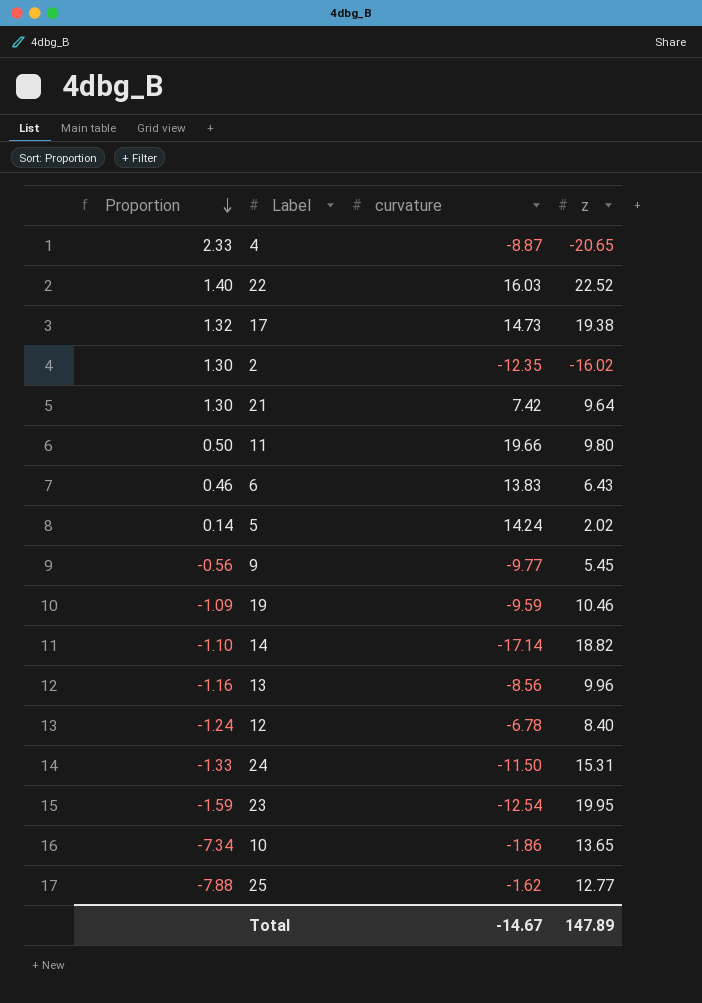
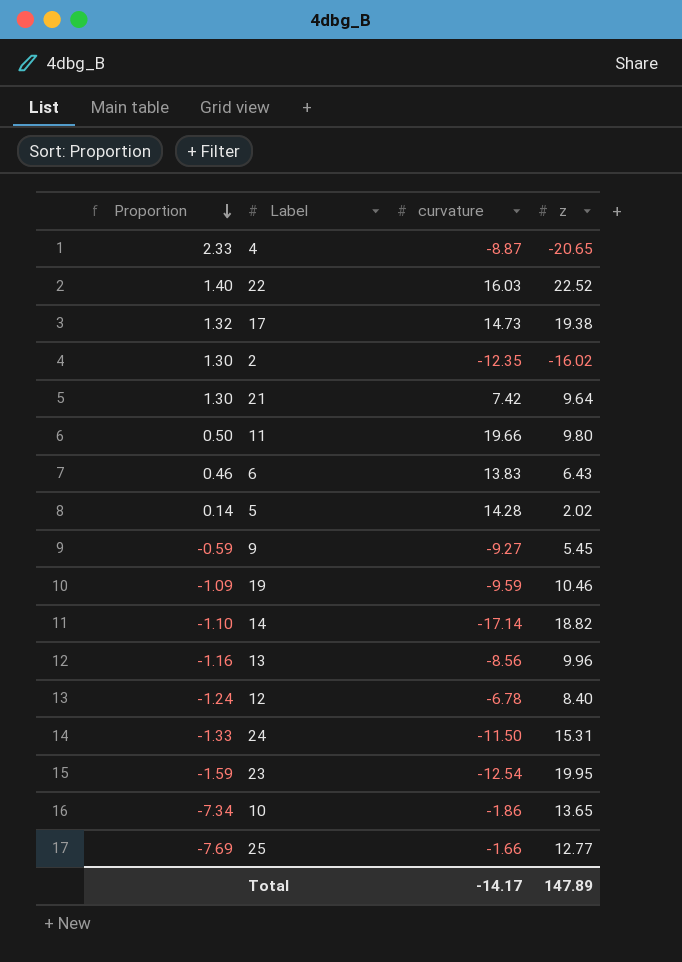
5 | curvature: 14.24 -> 14.28
9 | Proportion: -0.56 -> -0.59
9 | curvature: -9.77 -> -9.27
25 | Proportion: -7.88 -> -7.69
25 | curvature: -1.62 -> -1.66
Total | curvature: -14.67 -> -14.17

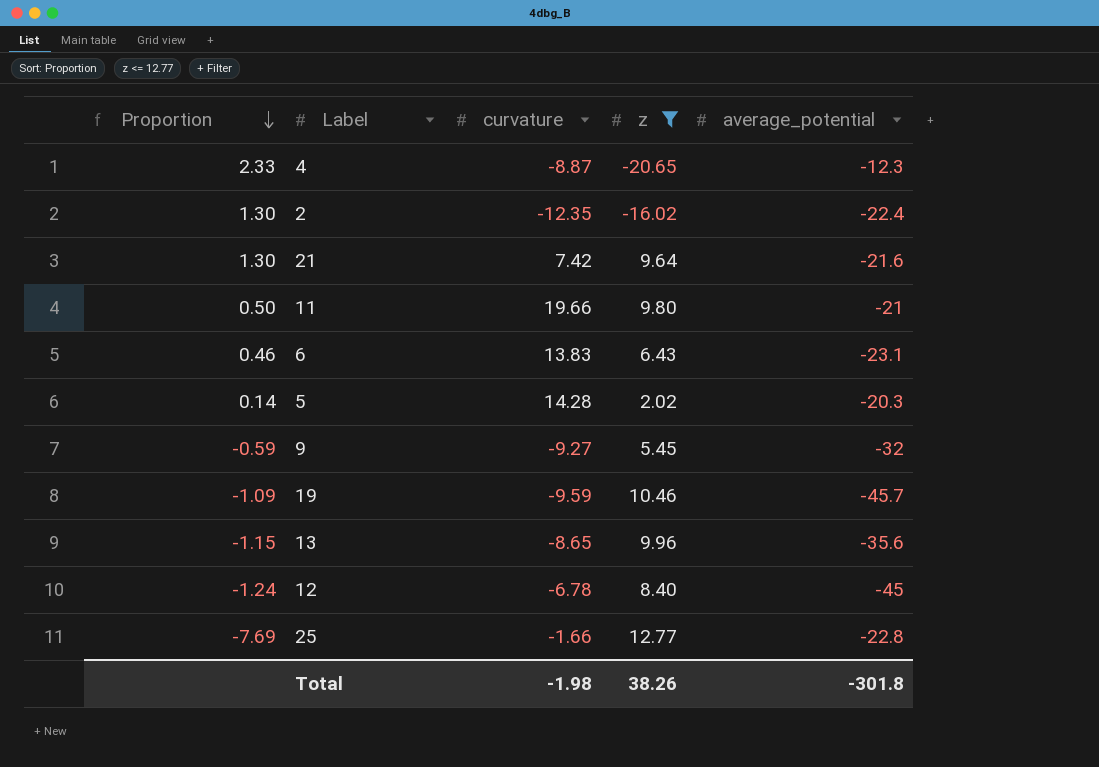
filter: none -> z <= 12.77
column average_potential | position: none -> 5
13 | Proportion: -1.16 -> -1.15
13 | curvature: -8.56 -> -8.65
Total | curvature: -14.17 -> -1.98
Total | z: 147.89 -> 38.26

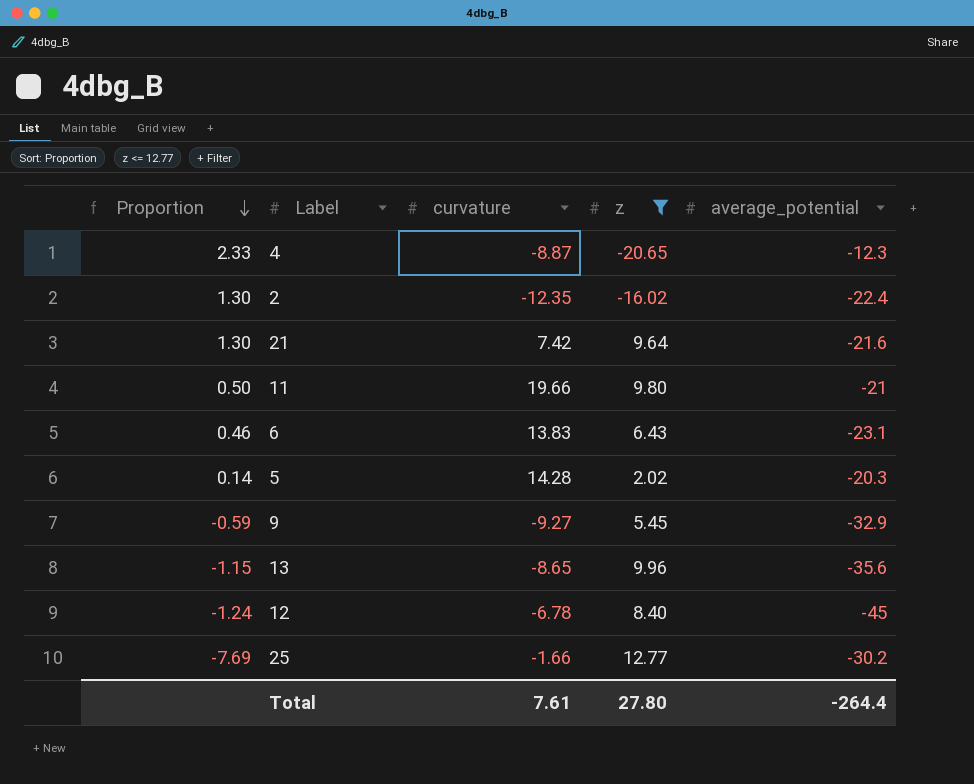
row 19: -1.09 | -9.59 | 10.46 | -45.7 -> none
9 | average_potential: -32 -> -32.9
25 | average_potential: -22.8 -> -30.2
Total | curvature: -1.98 -> 7.61
Total | z: 38.26 -> 27.80
Total | average_potential: -301.8 -> -264.4

